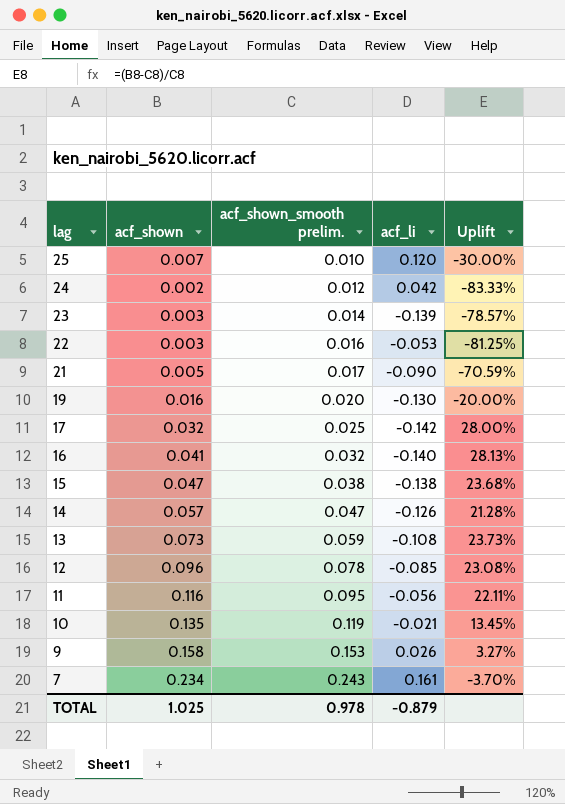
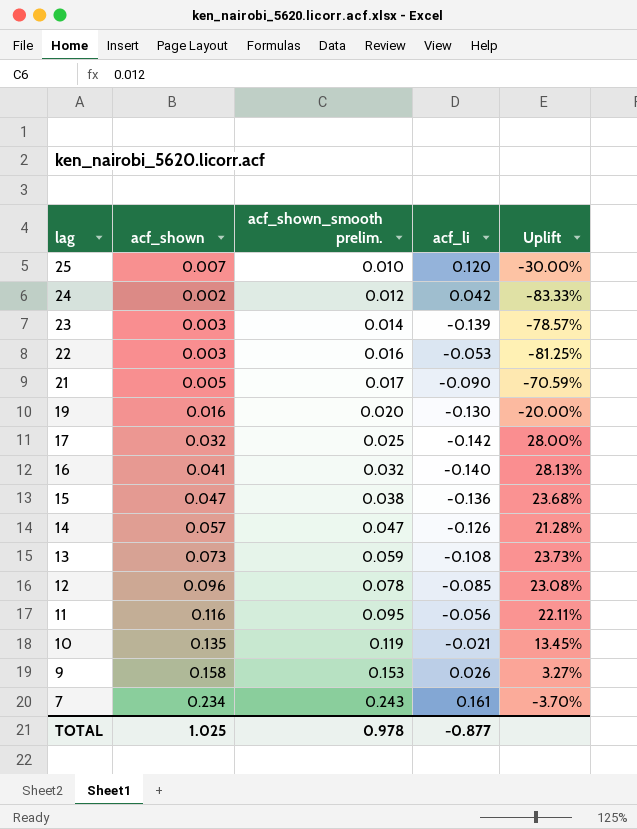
15 | acf_li: -0.138 -> -0.136
TOTAL | acf_li: -0.879 -> -0.877

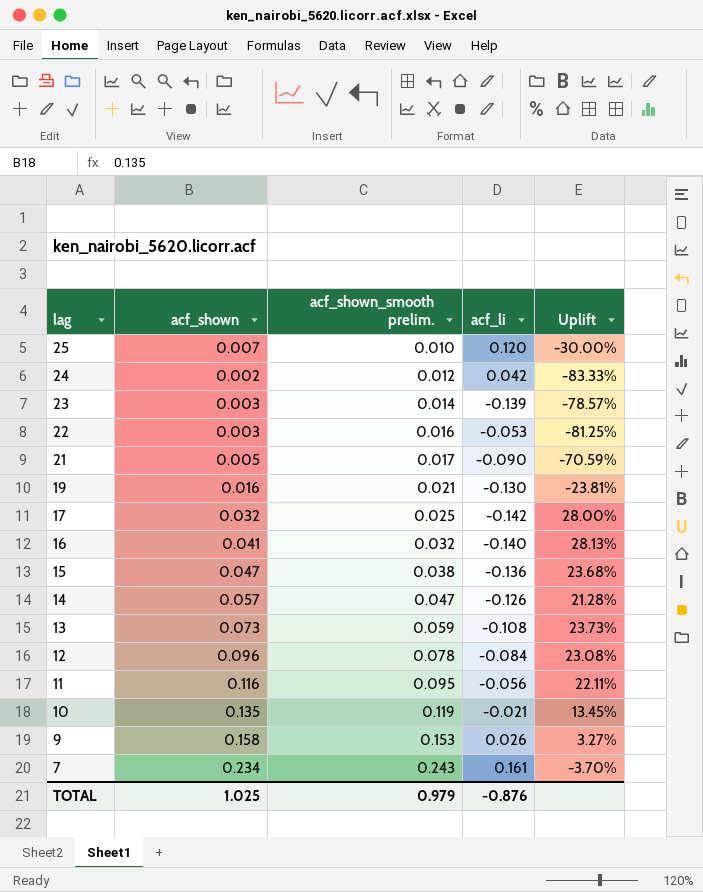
19 | acf_shown_smooth prelim.: 0.020 -> 0.021
19 | Uplift: -20.00% -> -23.81%
12 | acf_li: -0.085 -> -0.084
TOTAL | acf_shown_smooth prelim.: 0.978 -> 0.979
TOTAL | acf_li: -0.877 -> -0.876

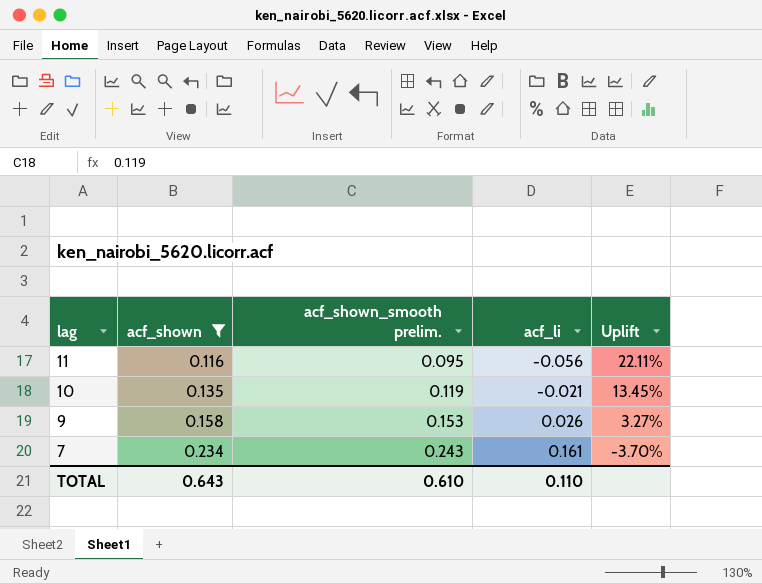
filter: none -> acf_shown >= 0.116
TOTAL | acf_shown: 1.025 -> 0.643
TOTAL | acf_shown_smooth prelim.: 0.979 -> 0.610
TOTAL | acf_li: -0.876 -> 0.110

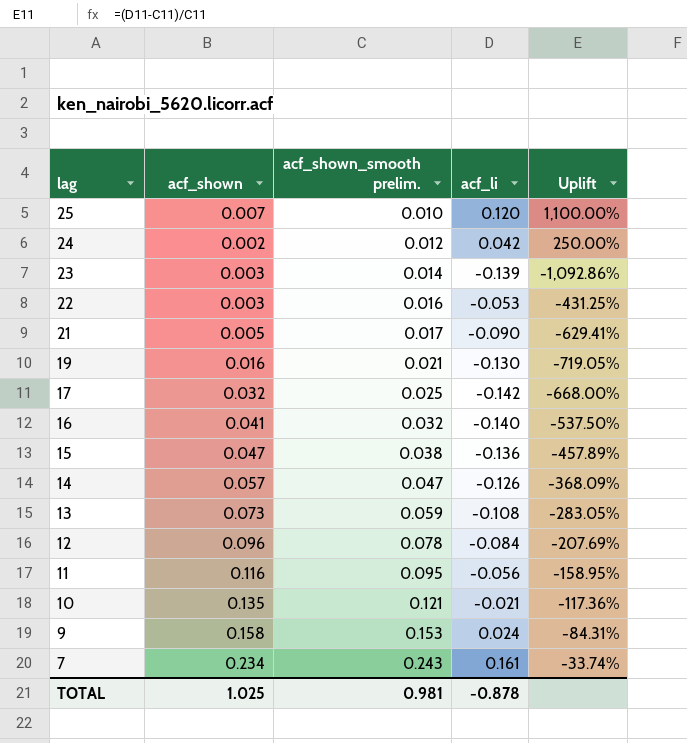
filter: acf_shown >= 0.116 -> none
column Uplift | formula: ([acf_shown] - [acf_shown_smooth prelim.]) / [acf_shown_smooth prelim.] -> ([acf_li] - [acf_shown_smooth prelim.]) / [acf_shown_smooth prelim.]
10 | acf_shown_smooth prelim.: 0.119 -> 0.121
9 | acf_li: 0.026 -> 0.024
TOTAL | acf_shown: 0.643 -> 1.025
TOTAL | acf_shown_smooth prelim.: 0.610 -> 0.981
TOTAL | acf_li: 0.110 -> -0.878

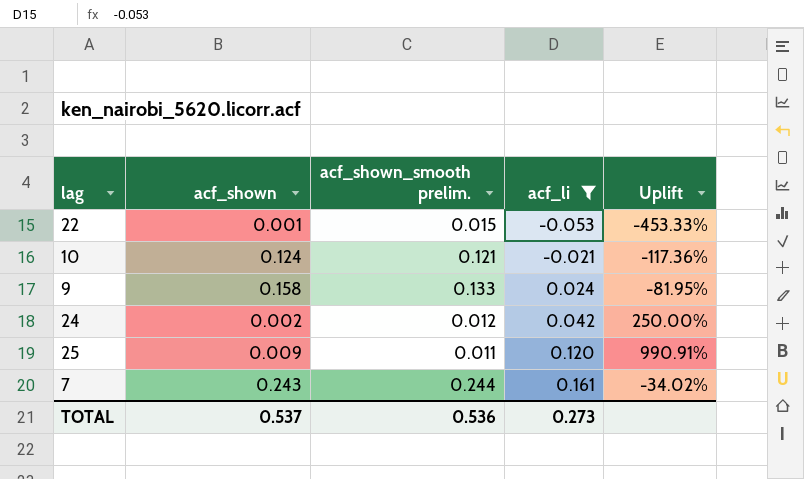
filter: none -> acf_li >= -0.053
row order: lag descending -> acf_li ascending
22 | acf_shown: 0.003 -> 0.001
22 | acf_shown_smooth prelim.: 0.016 -> 0.015
22 | Uplift: -431.25% -> -453.33%
10 | acf_shown: 0.135 -> 0.124
9 | acf_shown_smooth prelim.: 0.153 -> 0.133
9 | Uplift: -84.31% -> -81.95%
25 | acf_shown: 0.007 -> 0.009
25 | acf_shown_smooth prelim.: 0.010 -> 0.011
25 | Uplift: 1,100.00% -> 990.91%
7 | acf_shown: 0.234 -> 0.243
7 | acf_shown_smooth prelim.: 0.243 -> 0.244
7 | Uplift: -33.74% -> -34.02%
TOTAL | acf_shown: 1.025 -> 0.537
TOTAL | acf_shown_smooth prelim.: 0.981 -> 0.536
TOTAL | acf_li: -0.878 -> 0.273

